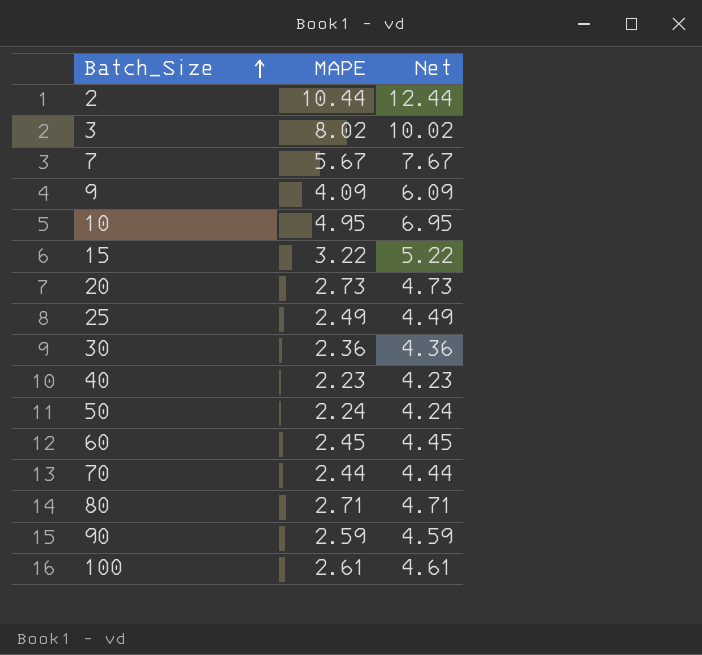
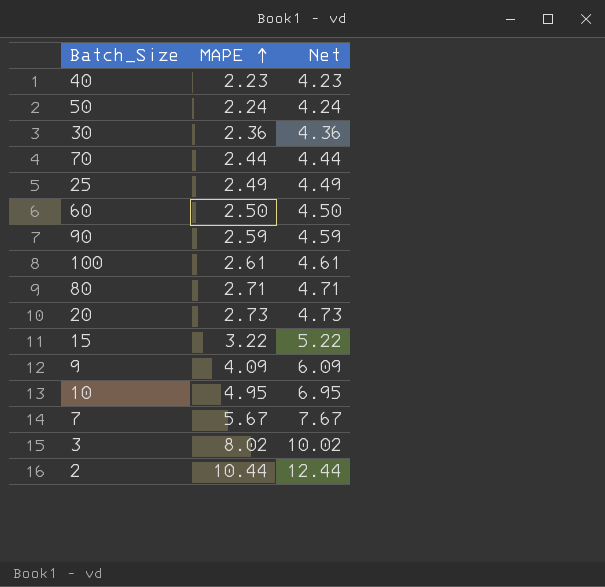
row order: Batch_Size ascending -> MAPE ascending
60 | MAPE: 2.45 -> 2.50
60 | Net: 4.45 -> 4.50

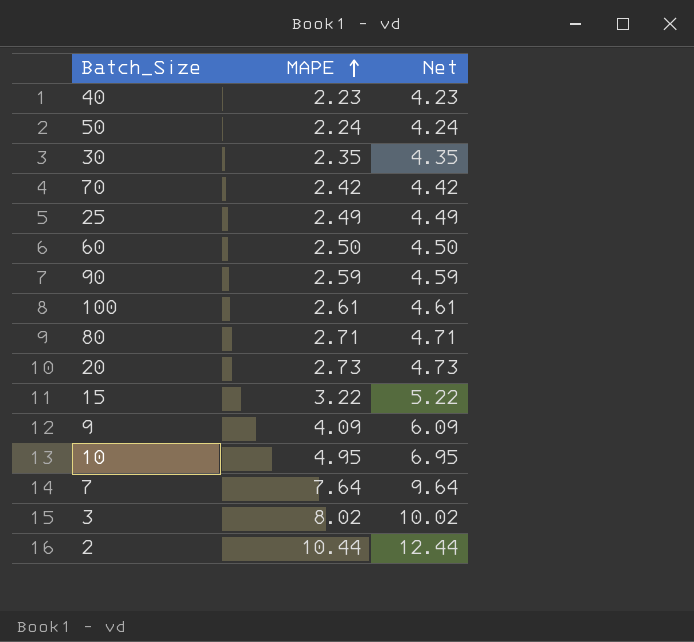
30 | MAPE: 2.36 -> 2.35
30 | Net: 4.36 -> 4.35
70 | MAPE: 2.44 -> 2.42
70 | Net: 4.44 -> 4.42
7 | MAPE: 5.67 -> 7.64
7 | Net: 7.67 -> 9.64

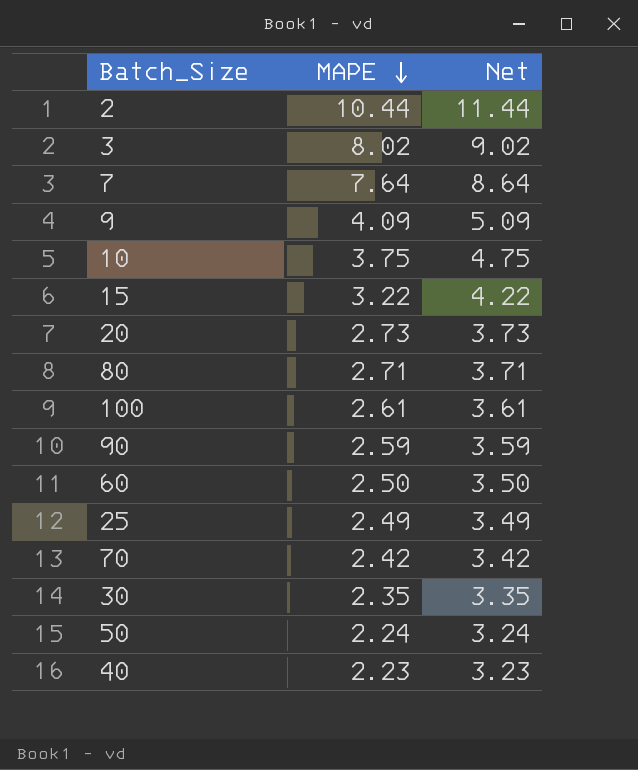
row order: MAPE ascending -> MAPE descending
column Net | formula: [MAPE] + 2 -> [MAPE] + 1
10 | MAPE: 4.95 -> 3.75

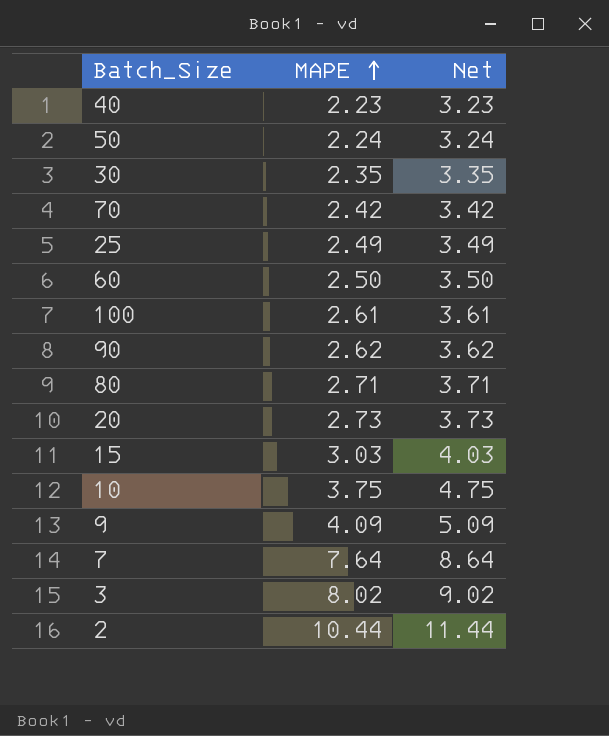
row order: MAPE descending -> MAPE ascending
90 | MAPE: 2.59 -> 2.62
90 | Net: 3.59 -> 3.62
15 | MAPE: 3.22 -> 3.03
15 | Net: 4.22 -> 4.03

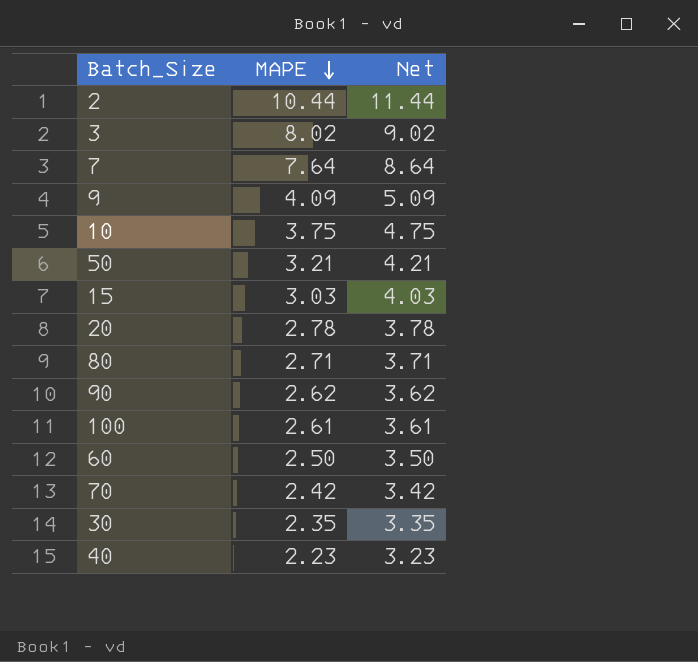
row order: MAPE ascending -> MAPE descending
row 25: 2.49 | 3.49 -> none
50 | MAPE: 2.24 -> 3.21
50 | Net: 3.24 -> 4.21
20 | MAPE: 2.73 -> 2.78
20 | Net: 3.73 -> 3.78

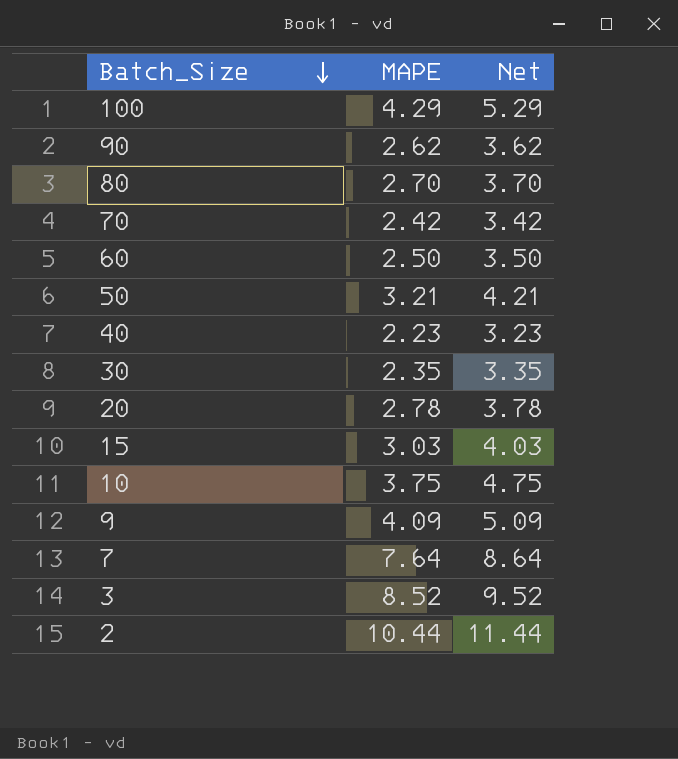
row order: MAPE descending -> Batch_Size descending
100 | MAPE: 2.61 -> 4.29
100 | Net: 3.61 -> 5.29
80 | MAPE: 2.71 -> 2.70
80 | Net: 3.71 -> 3.70
3 | MAPE: 8.02 -> 8.52
3 | Net: 9.02 -> 9.52

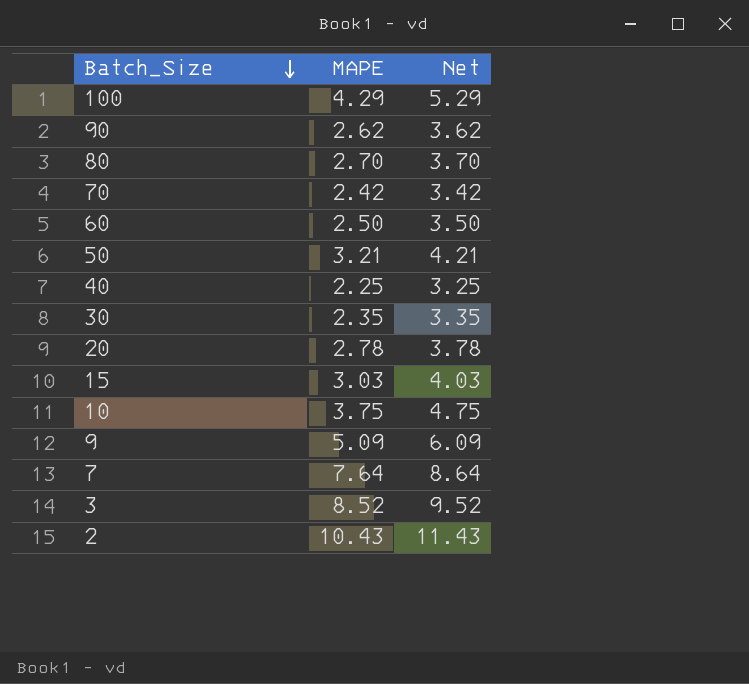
40 | MAPE: 2.23 -> 2.25
40 | Net: 3.23 -> 3.25
9 | MAPE: 4.09 -> 5.09
9 | Net: 5.09 -> 6.09
2 | MAPE: 10.44 -> 10.43
2 | Net: 11.44 -> 11.43

